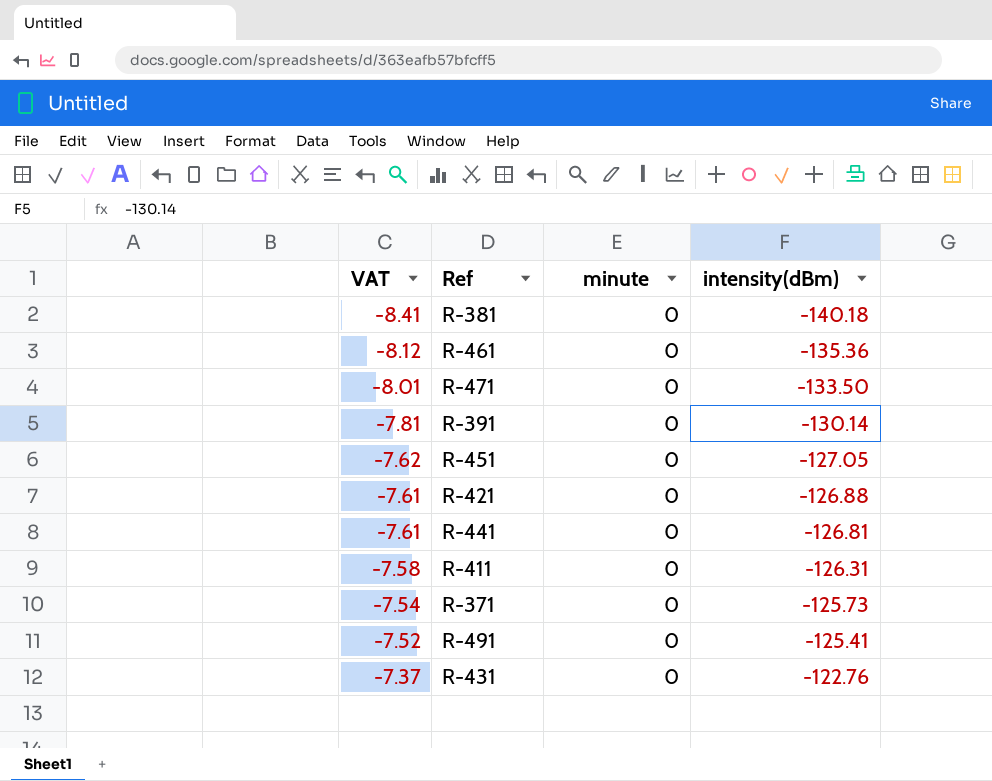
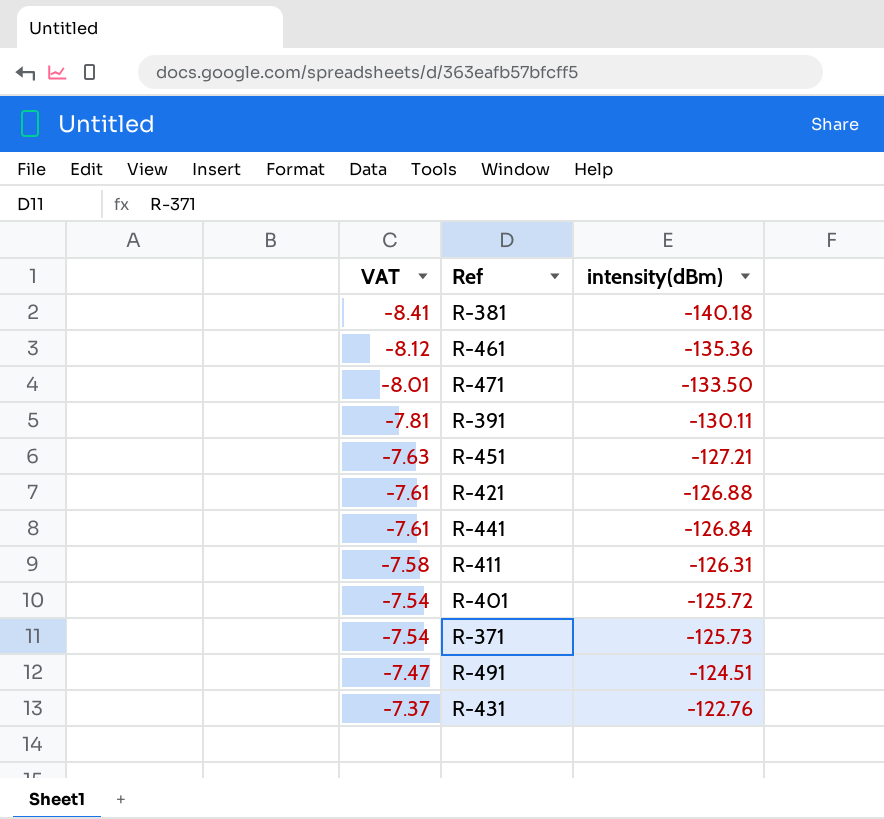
column minute | position: 3 -> none
R-391 | intensity(dBm): -130.14 -> -130.11
R-451 | VAT: -7.62 -> -7.63
R-451 | intensity(dBm): -127.05 -> -127.21
R-441 | intensity(dBm): -126.81 -> -126.84
row R-401: none -> -7.54 | -125.72
R-491 | VAT: -7.52 -> -7.47
R-491 | intensity(dBm): -125.41 -> -124.51

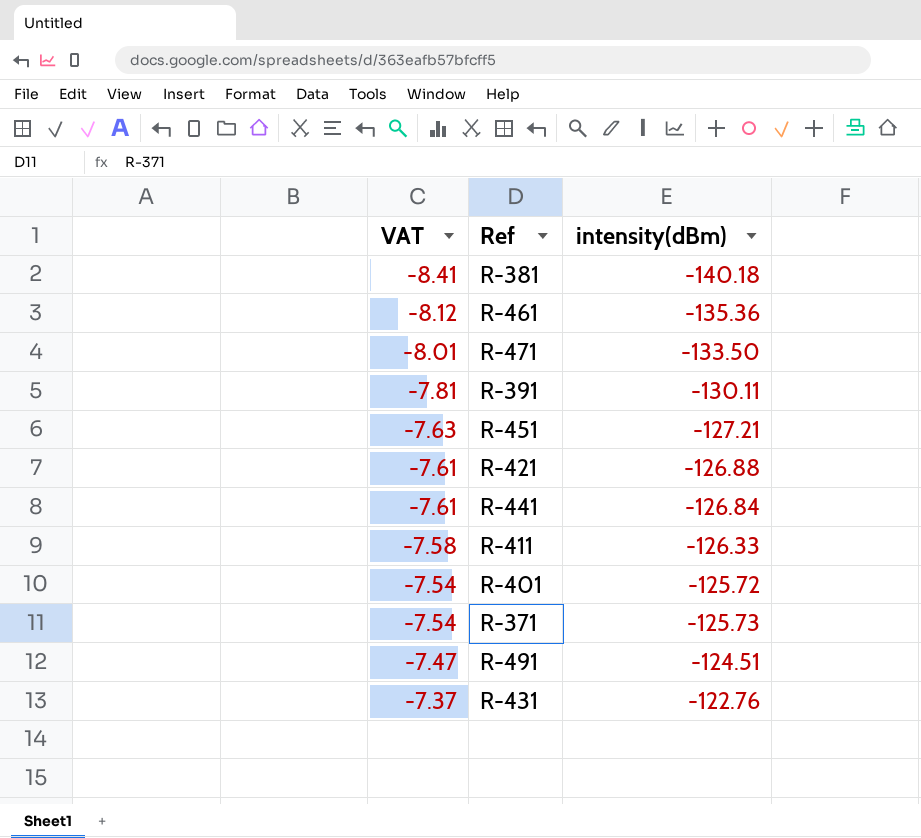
R-411 | intensity(dBm): -126.31 -> -126.33

